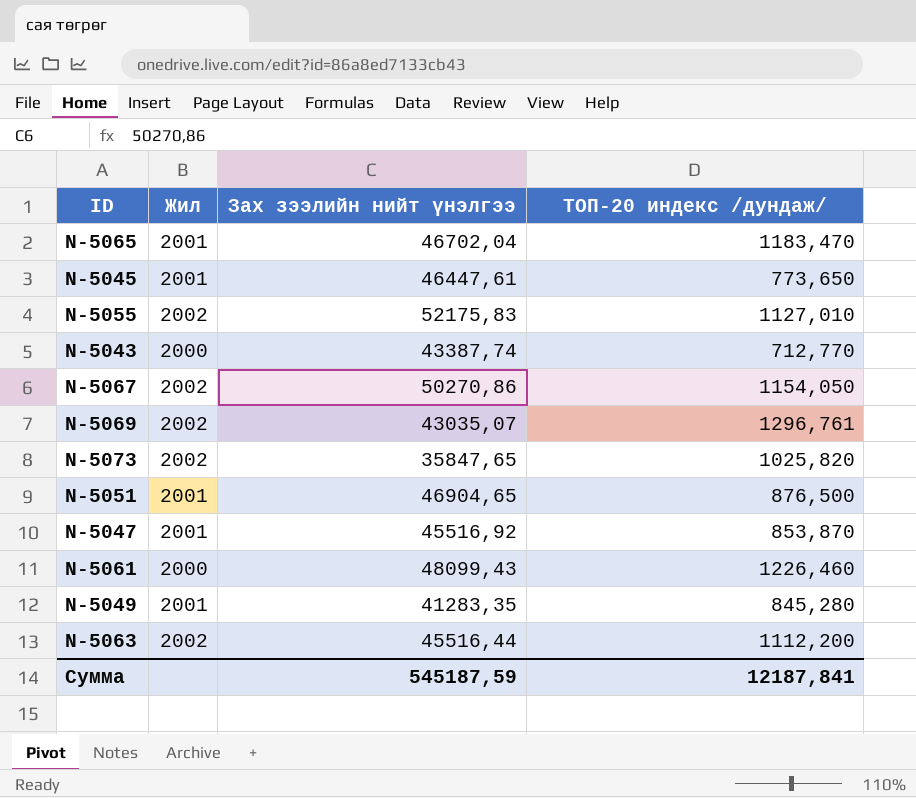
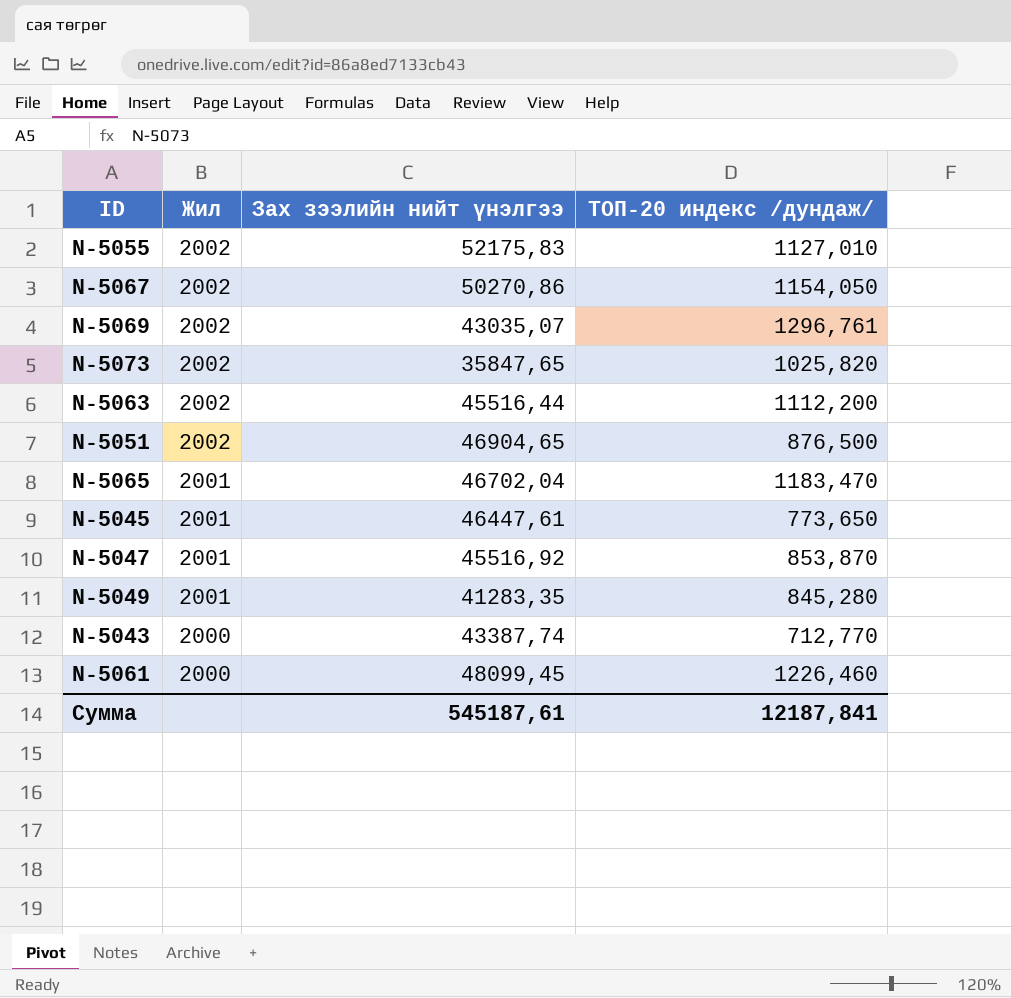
row order: none -> Жил descending
N-5051 | Жил: 2001 -> 2002
N-5061 | Зах зээлийн нийт үнэлгээ: 48099,43 -> 48099,45
Сумма | Зах зээлийн нийт үнэлгээ: 545187,59 -> 545187,61

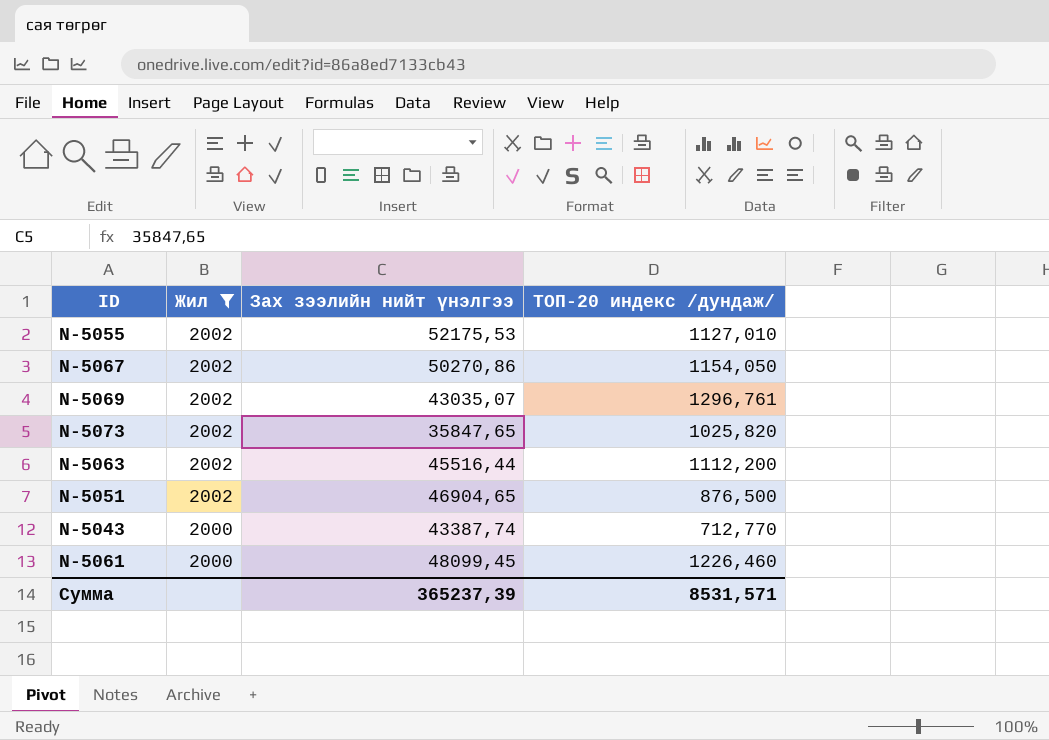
filter: none -> Жил != 2001
N-5055 | Зах зээлийн нийт үнэлгээ: 52175,83 -> 52175,53
Сумма | Зах зээлийн нийт үнэлгээ: 545187,61 -> 365237,39
Сумма | ТОП-20 индекс /дундаж/: 12187,841 -> 8531,571

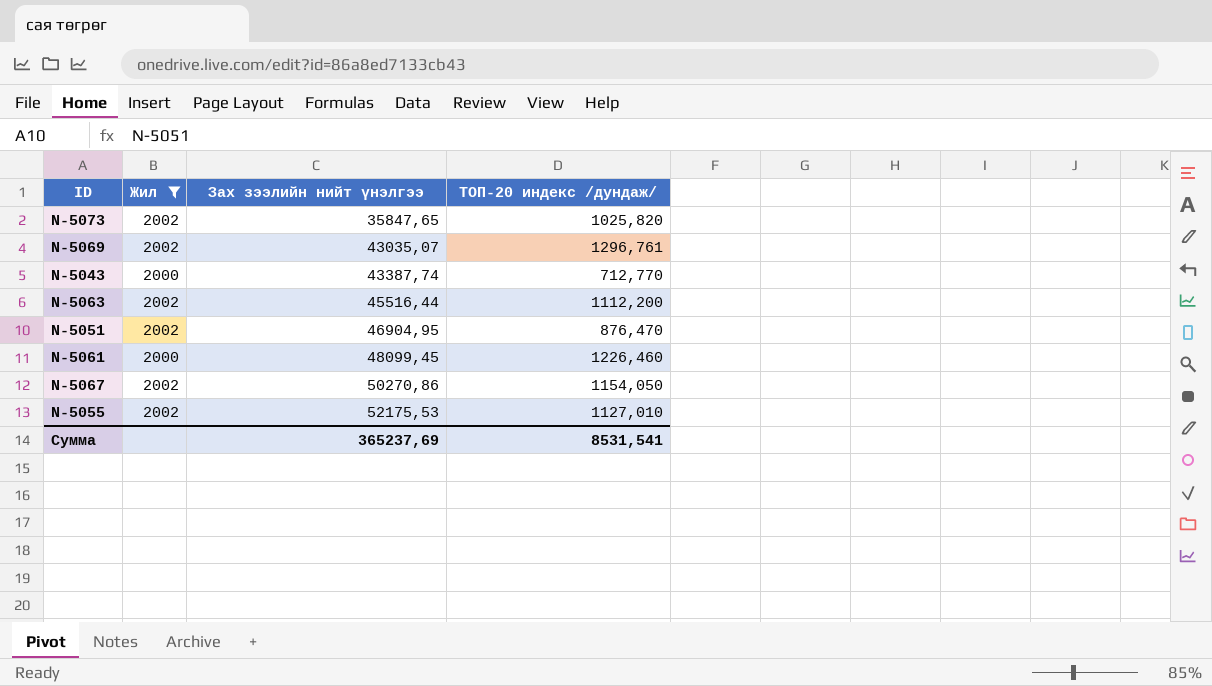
row order: Жил descending -> Зах зээлийн нийт үнэлгээ ascending
N-5051 | Зах зээлийн нийт үнэлгээ: 46904,65 -> 46904,95
N-5051 | ТОП-20 индекс /дундаж/: 876,500 -> 876,470
Сумма | Зах зээлийн нийт үнэлгээ: 365237,39 -> 365237,69
Сумма | ТОП-20 индекс /дундаж/: 8531,571 -> 8531,541

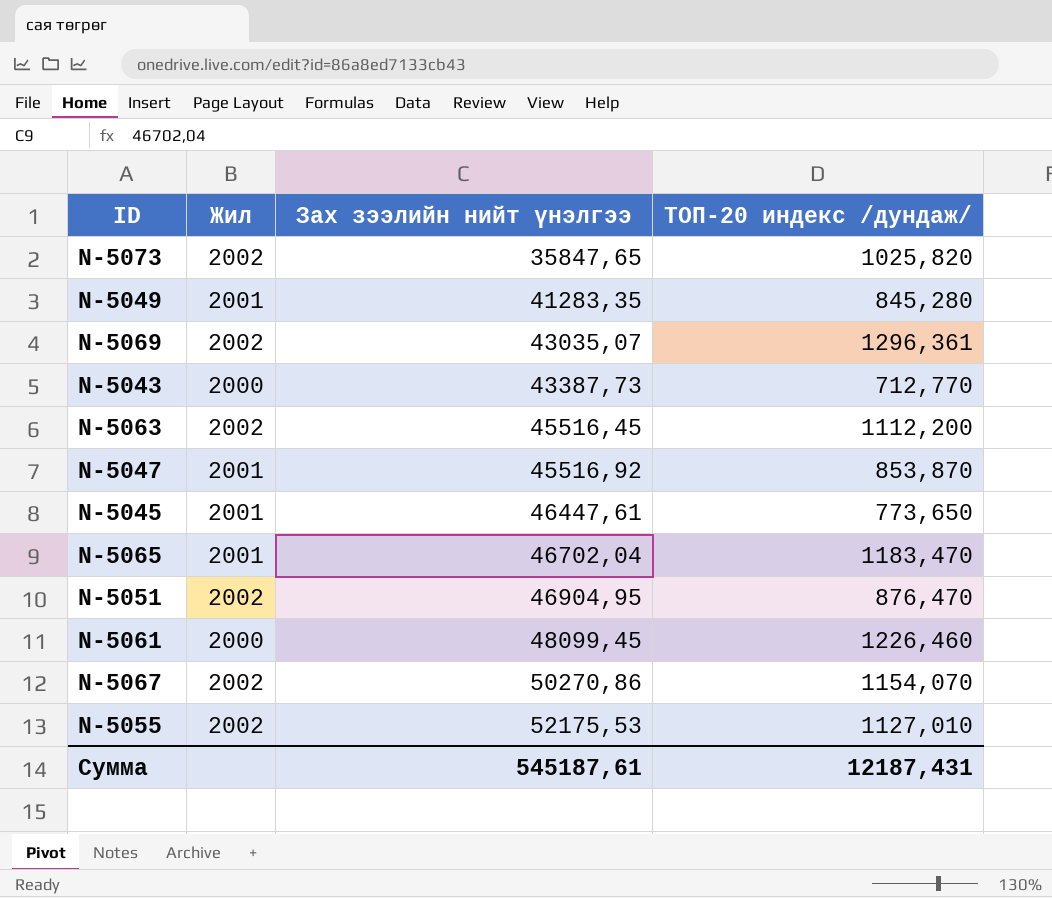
filter: Жил != 2001 -> none
N-5069 | ТОП-20 индекс /дундаж/: 1296,761 -> 1296,361
N-5043 | Зах зээлийн нийт үнэлгээ: 43387,74 -> 43387,73
N-5063 | Зах зээлийн нийт үнэлгээ: 45516,44 -> 45516,45
N-5067 | ТОП-20 индекс /дундаж/: 1154,050 -> 1154,070
Сумма | Зах зээлийн нийт үнэлгээ: 365237,69 -> 545187,61
Сумма | ТОП-20 индекс /дундаж/: 8531,541 -> 12187,431

